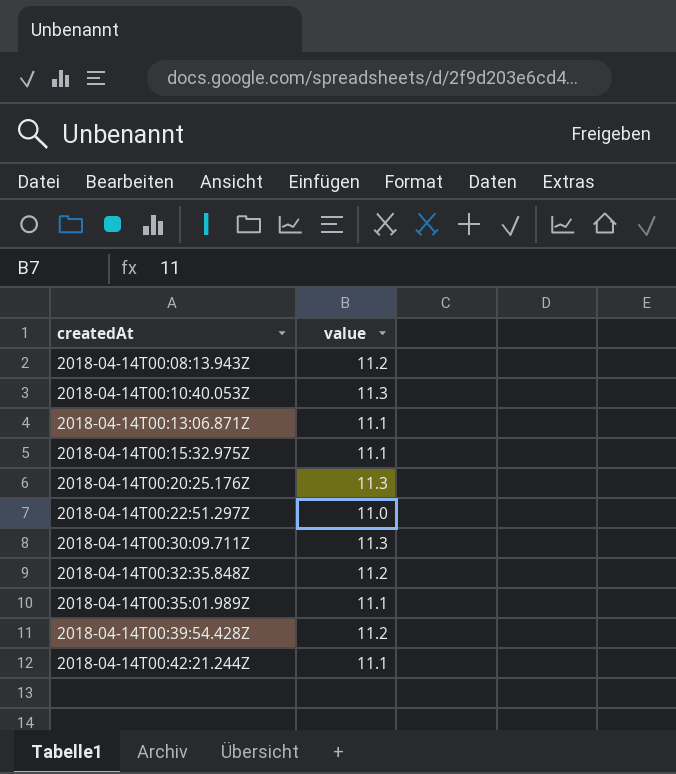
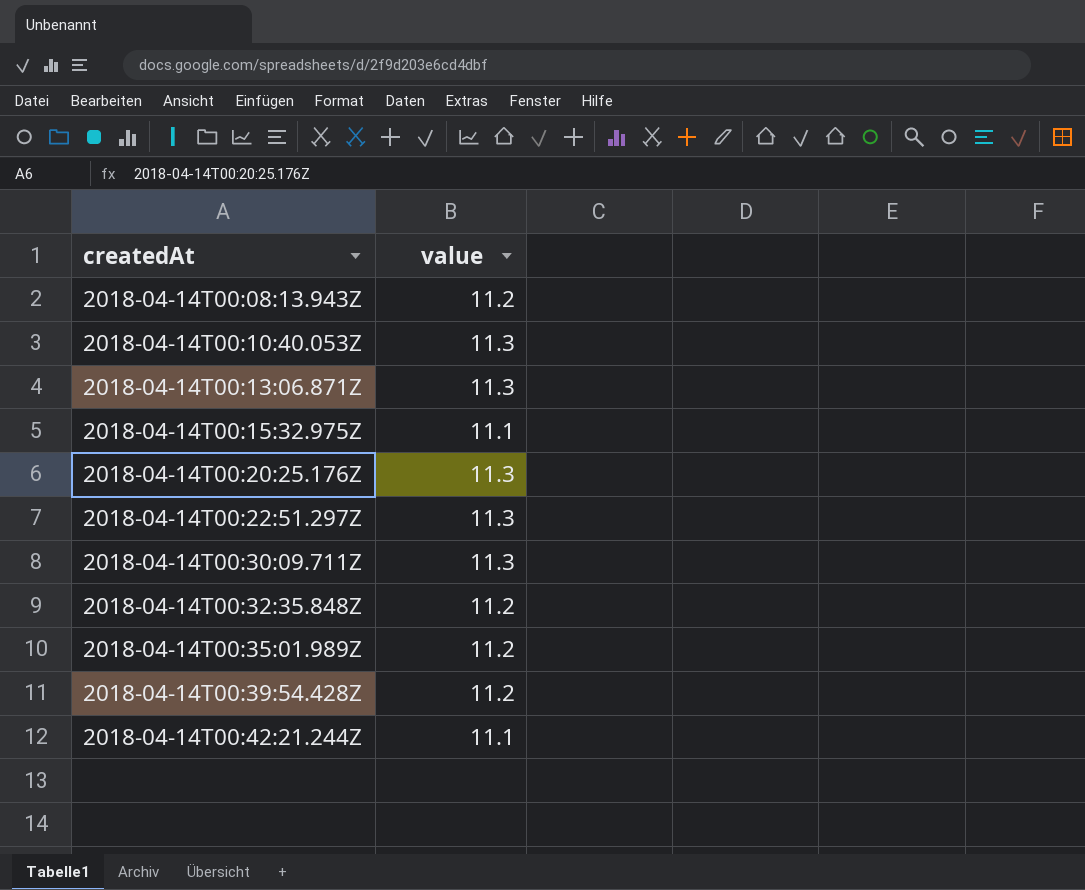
2018-04-14T00:13:06.871Z | value: 11.1 -> 11.3
2018-04-14T00:22:51.297Z | value: 11.0 -> 11.3
2018-04-14T00:35:01.989Z | value: 11.1 -> 11.2

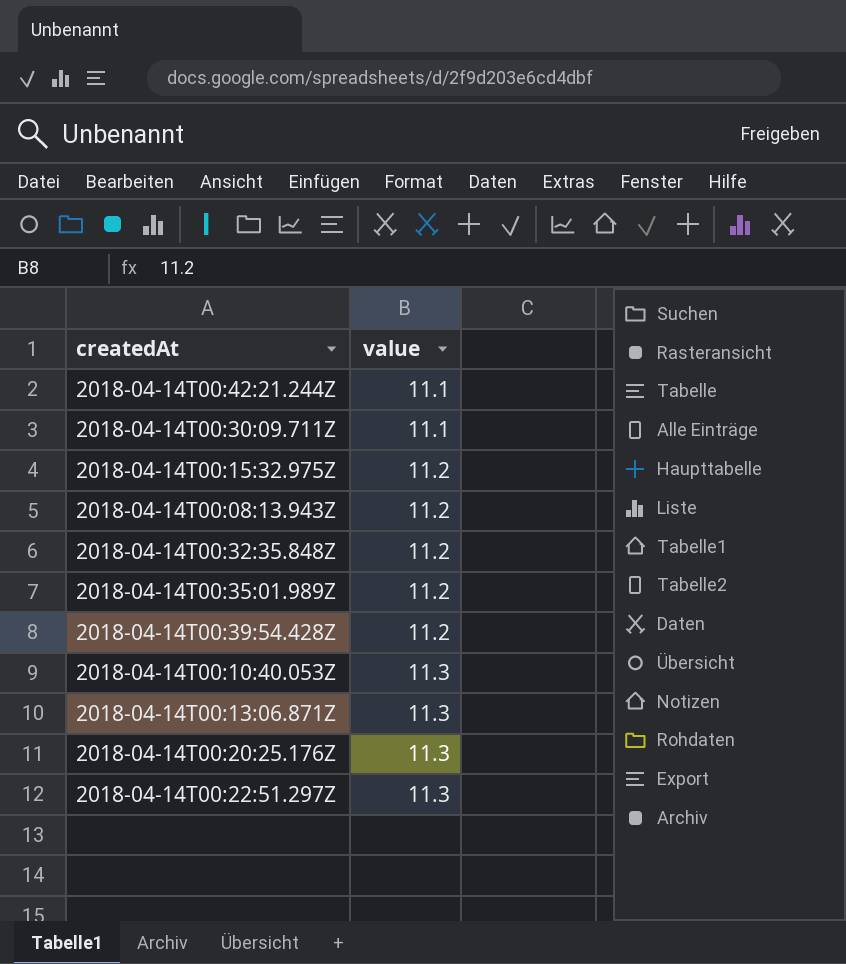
row order: createdAt ascending -> value ascending
2018-04-14T00:30:09.711Z | value: 11.3 -> 11.1
2018-04-14T00:15:32.975Z | value: 11.1 -> 11.2

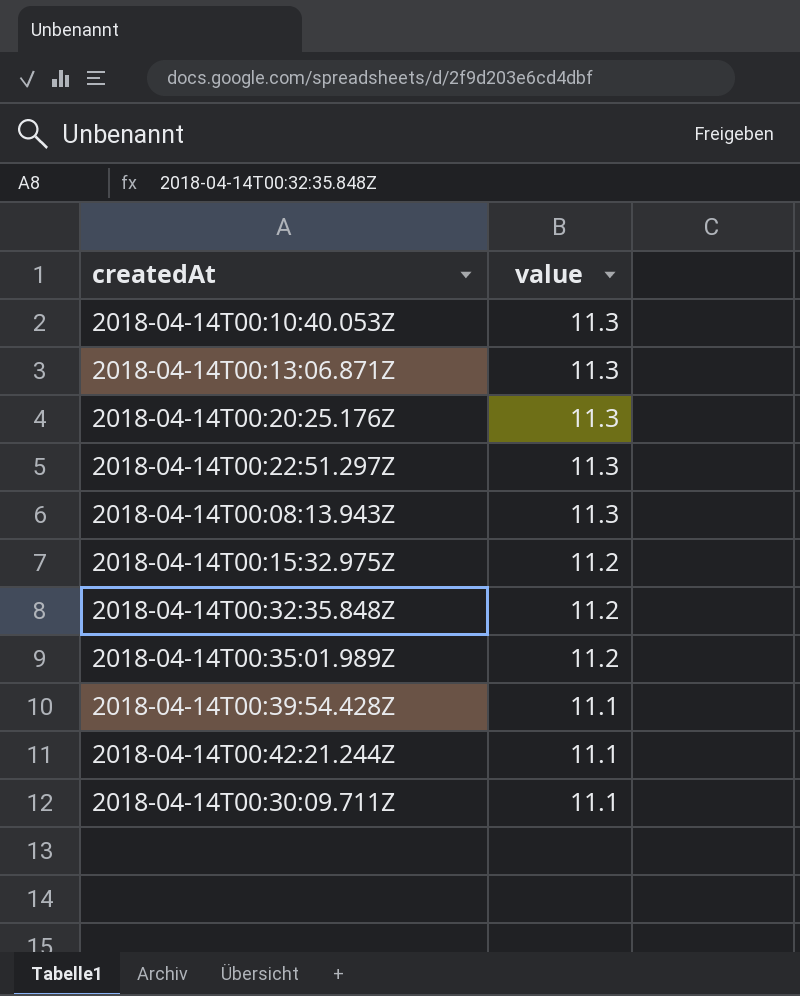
row order: value ascending -> value descending
2018-04-14T00:08:13.943Z | value: 11.2 -> 11.3
2018-04-14T00:39:54.428Z | value: 11.2 -> 11.1

